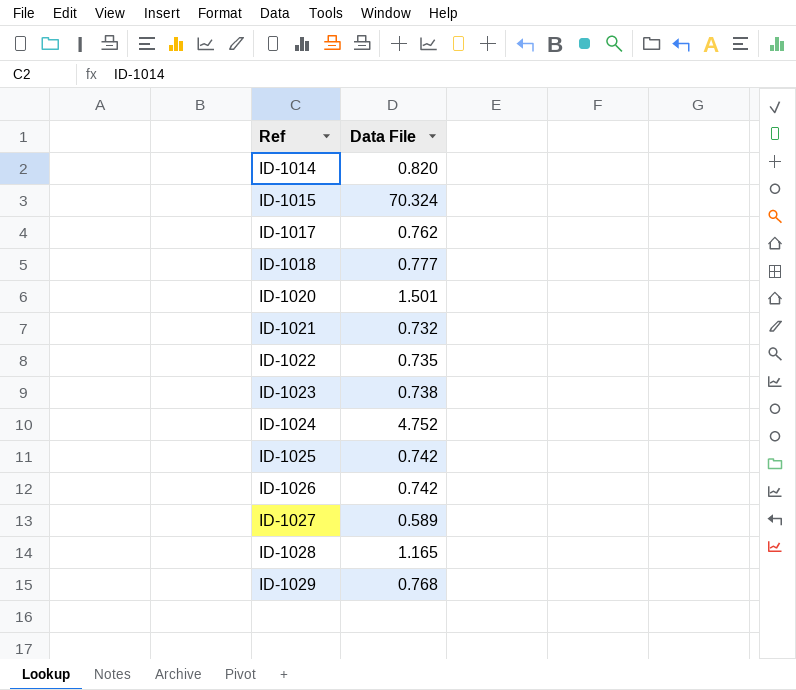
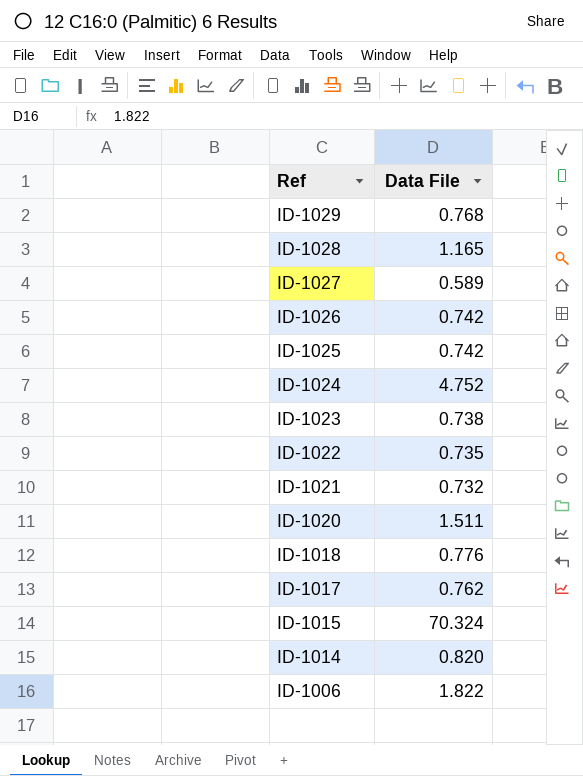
row order: Ref ascending -> Ref descending
ID-1020 | Data File: 1.501 -> 1.511
ID-1018 | Data File: 0.777 -> 0.776
row ID-1006: none -> 1.822

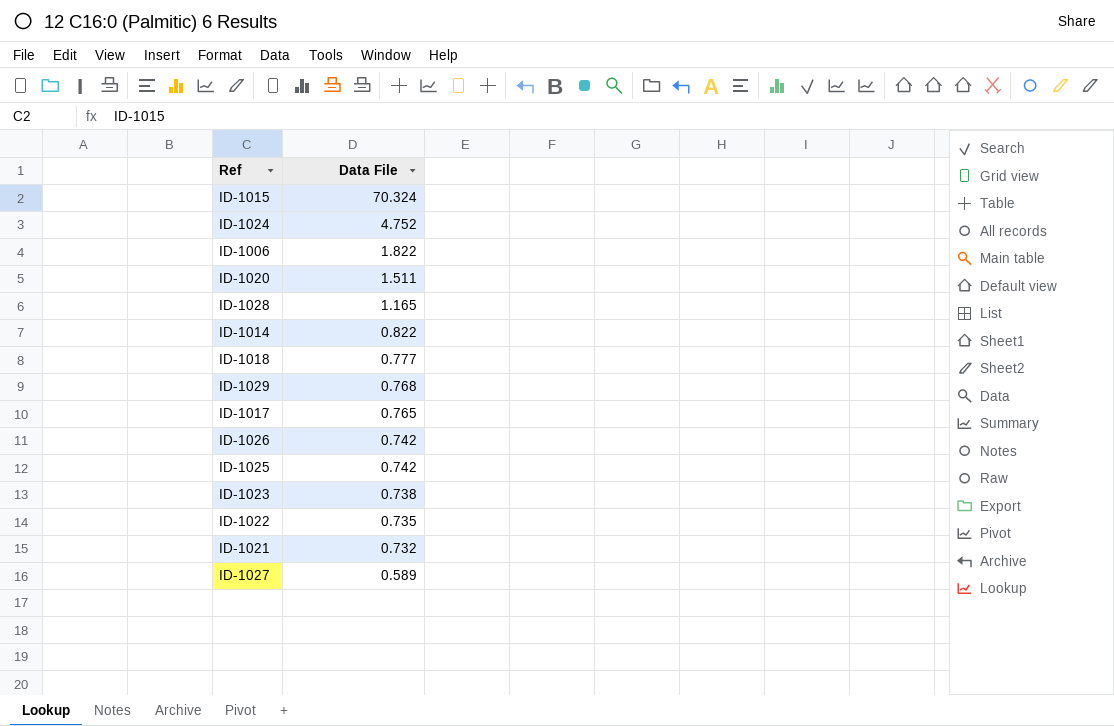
row order: Ref descending -> Data File descending
ID-1014 | Data File: 0.820 -> 0.822
ID-1018 | Data File: 0.776 -> 0.777
ID-1017 | Data File: 0.762 -> 0.765

